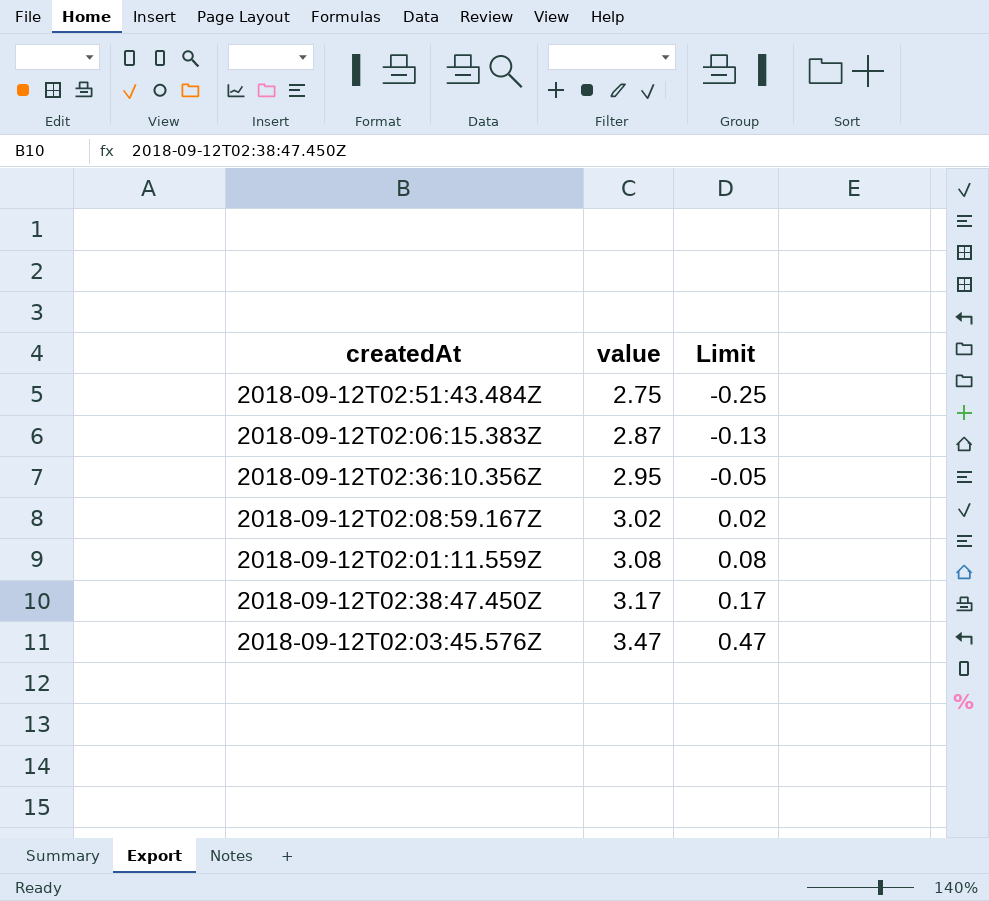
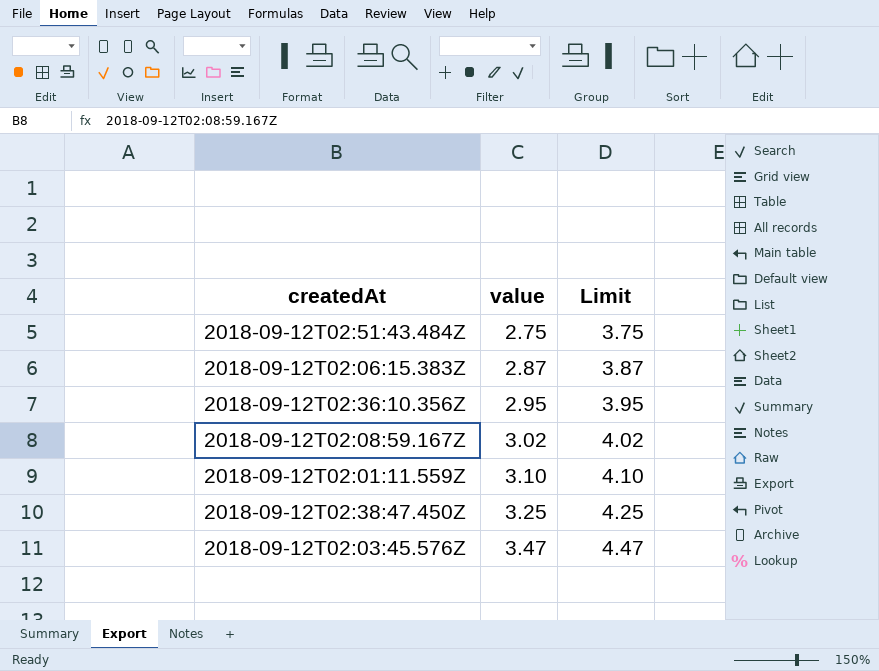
column Limit | formula: [value] - 3 -> [value] + 1
2018-09-12T02:01:11.559Z | value: 3.08 -> 3.10
2018-09-12T02:38:47.450Z | value: 3.17 -> 3.25

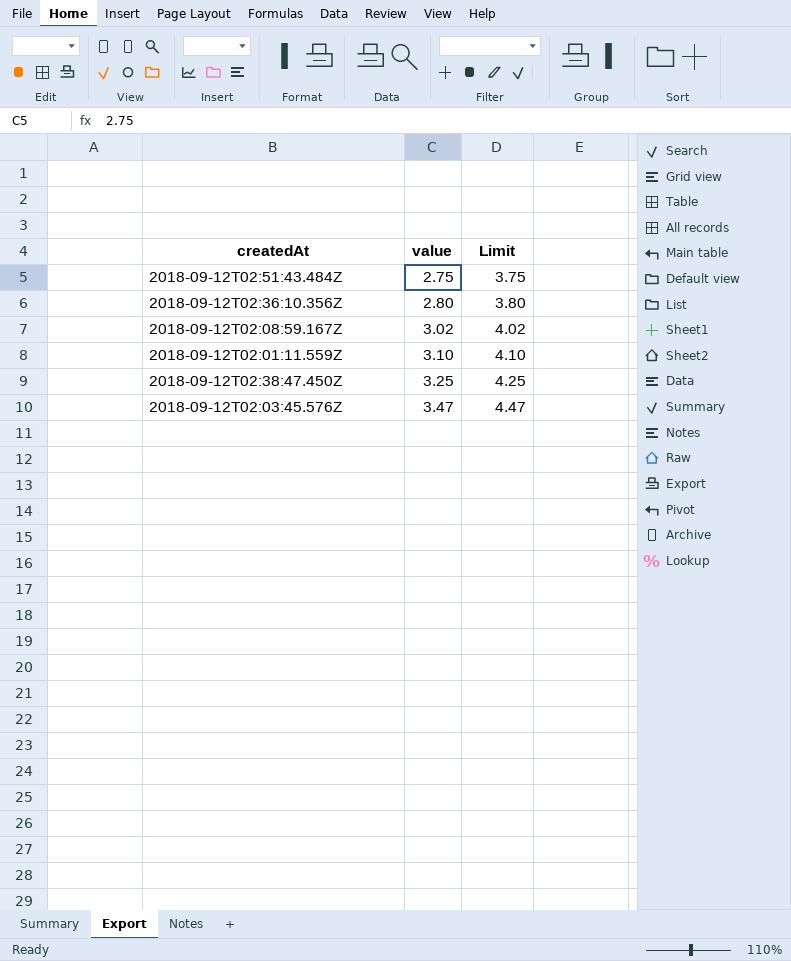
row 2018-09-12T02:06:15.383Z: 2.87 | 3.87 -> none
2018-09-12T02:36:10.356Z | value: 2.95 -> 2.80
2018-09-12T02:36:10.356Z | Limit: 3.95 -> 3.80

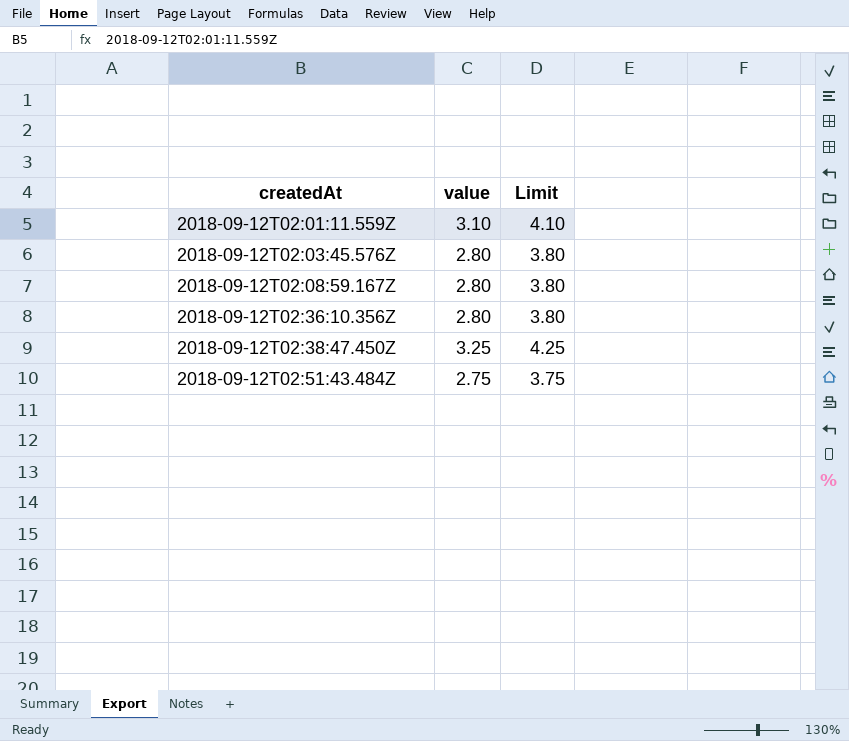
row order: value ascending -> createdAt ascending
2018-09-12T02:03:45.576Z | value: 3.47 -> 2.80
2018-09-12T02:03:45.576Z | Limit: 4.47 -> 3.80
2018-09-12T02:08:59.167Z | value: 3.02 -> 2.80
2018-09-12T02:08:59.167Z | Limit: 4.02 -> 3.80

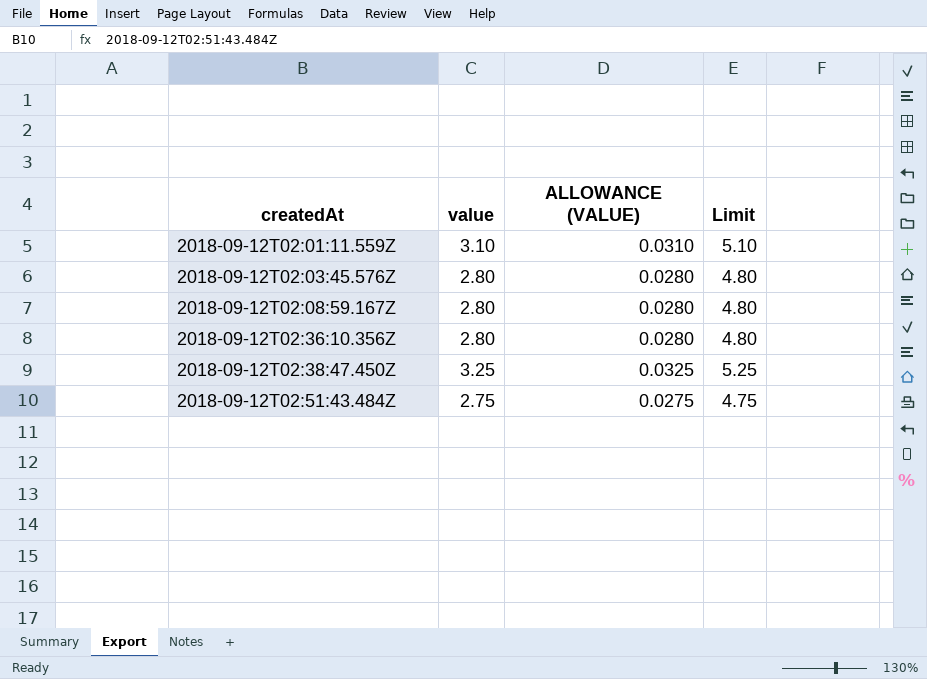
column ALLOWANCE (VALUE) | formula: none -> [value] * 0.01
column Limit | formula: [value] + 1 -> [value] + 2

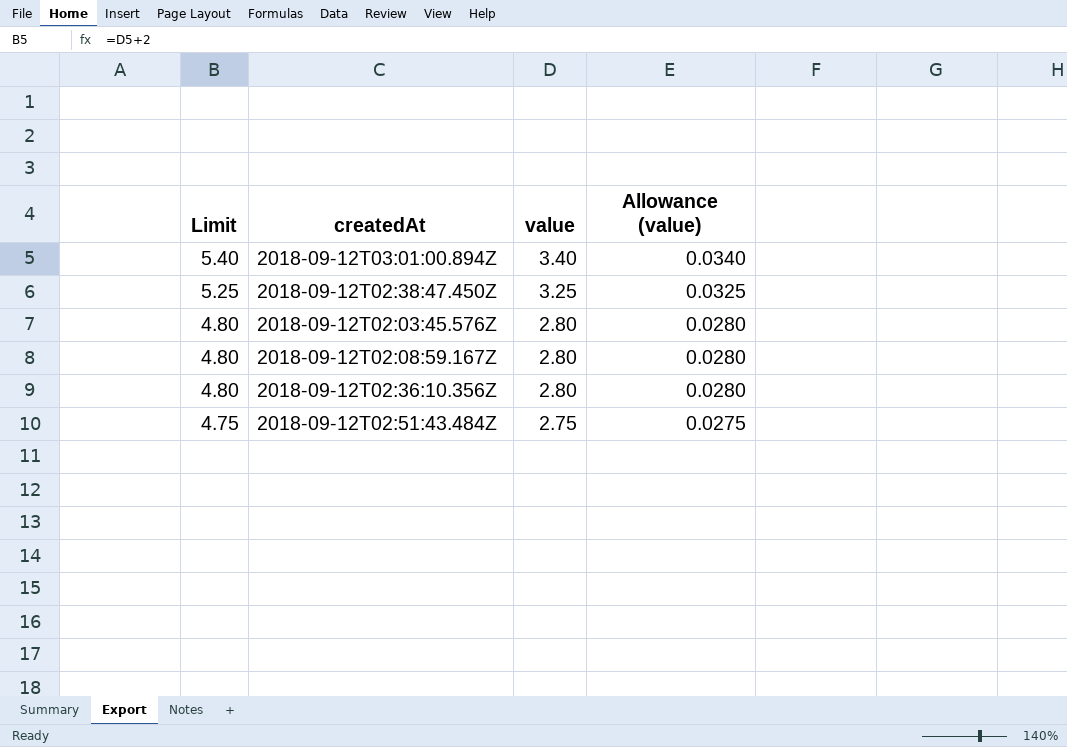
row order: createdAt ascending -> Limit descending
column Limit | position: 4 -> 1
column name: ALLOWANCE (VALUE) -> Allowance (value)
row 2018-09-12T02:01:11.559Z: 3.10 | 0.0310 | 5.10 -> none
row 2018-09-12T03:01:00.894Z: none -> 5.40 | 3.40 | 0.0340

